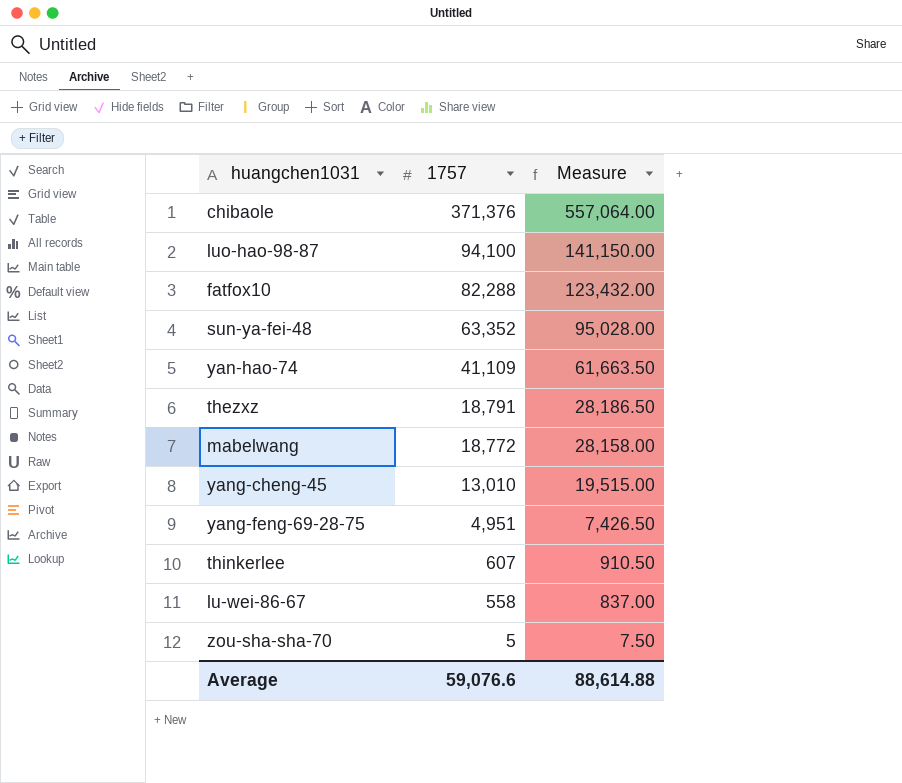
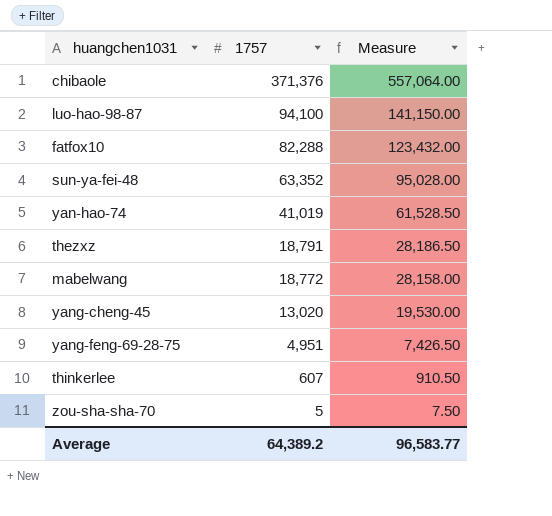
row lu-wei-86-67: 558 | 837.00 -> none
yan-hao-74 | 1757: 41,109 -> 41,019
yan-hao-74 | Measure: 61,663.50 -> 61,528.50
yang-cheng-45 | 1757: 13,010 -> 13,020
yang-cheng-45 | Measure: 19,515.00 -> 19,530.00
Average | 1757: 59,076.6 -> 64,389.2
Average | Measure: 88,614.88 -> 96,583.77

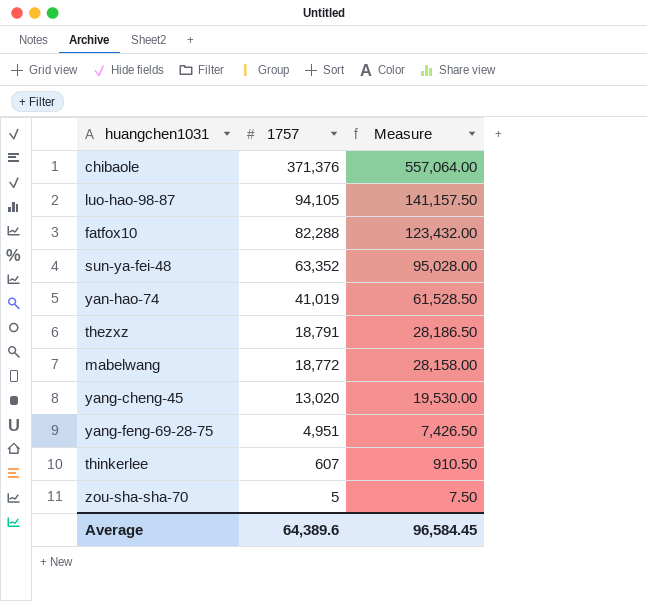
luo-hao-98-87 | 1757: 94,100 -> 94,105
luo-hao-98-87 | Measure: 141,150.00 -> 141,157.50
Average | 1757: 64,389.2 -> 64,389.6
Average | Measure: 96,583.77 -> 96,584.45

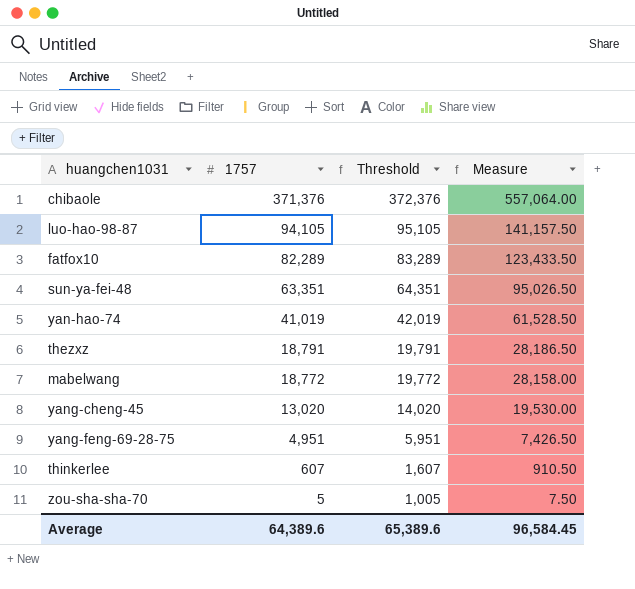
column Threshold | formula: none -> [1757] + 1000
fatfox10 | 1757: 82,288 -> 82,289
fatfox10 | Measure: 123,432.00 -> 123,433.50
sun-ya-fei-48 | 1757: 63,352 -> 63,351
sun-ya-fei-48 | Measure: 95,028.00 -> 95,026.50

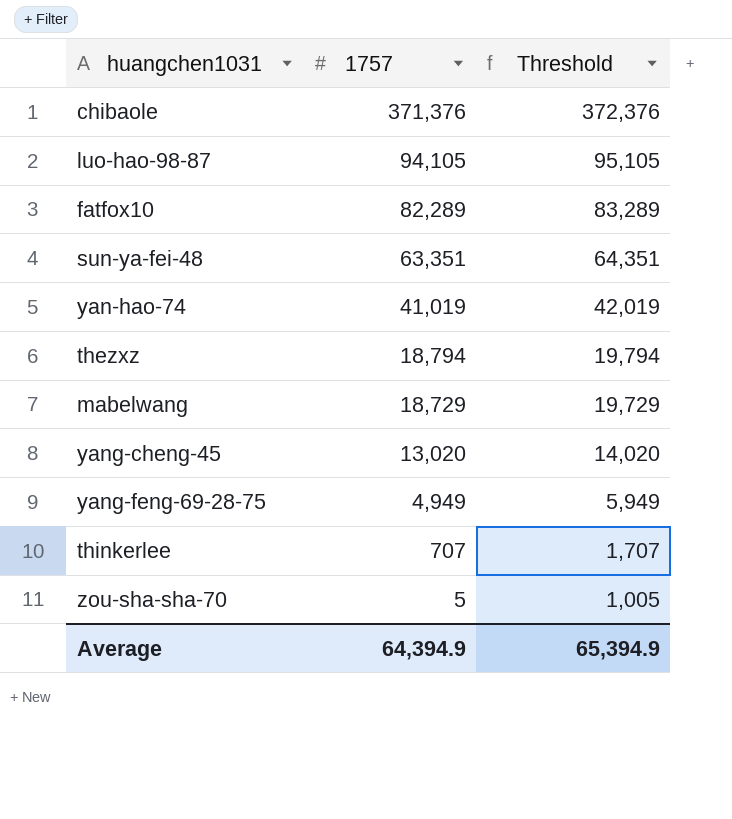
column Measure | formula: [1757] * 1.5 -> none
thezxz | 1757: 18,791 -> 18,794
thezxz | Threshold: 19,791 -> 19,794
mabelwang | 1757: 18,772 -> 18,729
mabelwang | Threshold: 19,772 -> 19,729
yang-feng-69-28-75 | 1757: 4,951 -> 4,949
yang-feng-69-28-75 | Threshold: 5,951 -> 5,949
thinkerlee | 1757: 607 -> 707
thinkerlee | Threshold: 1,607 -> 1,707
Average | 1757: 64,389.6 -> 64,394.9
Average | Threshold: 65,389.6 -> 65,394.9

